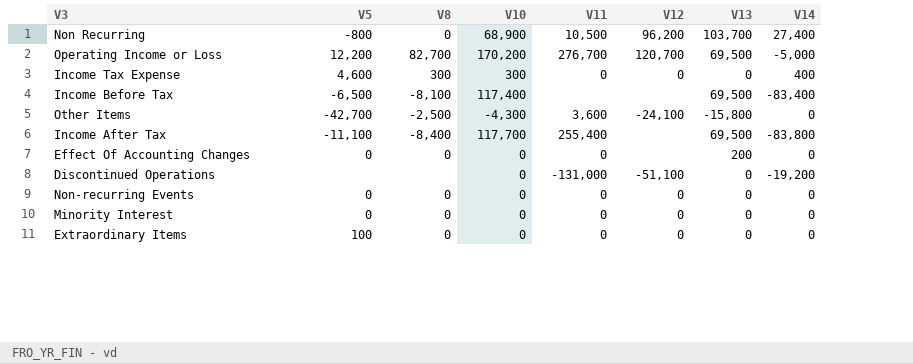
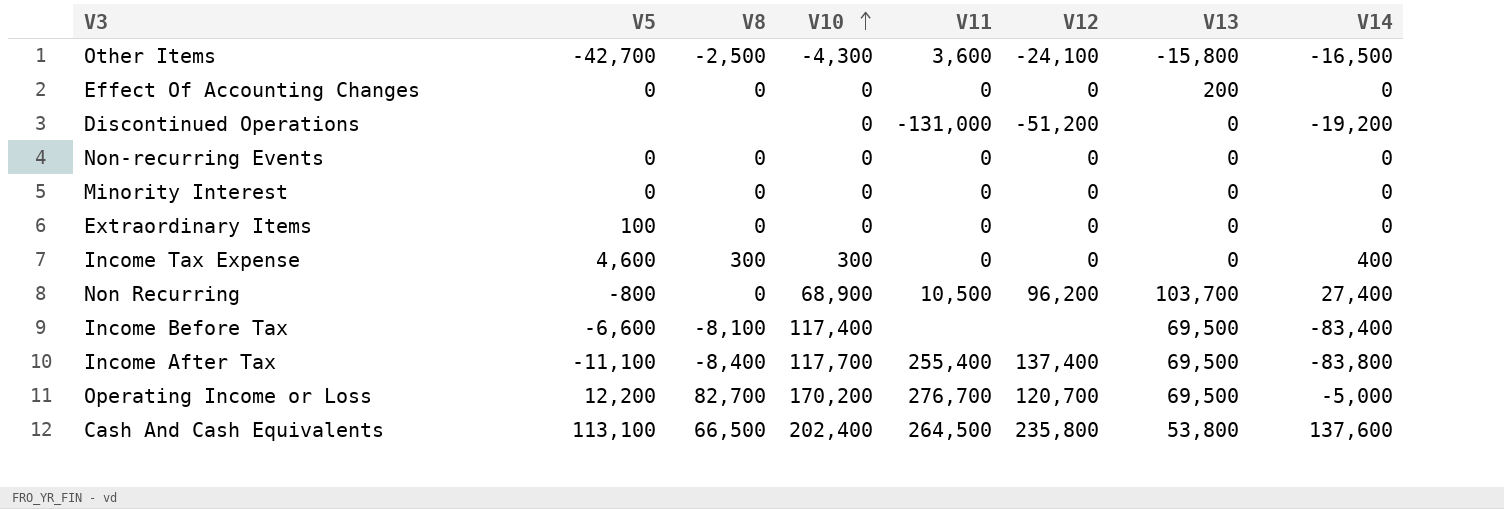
row order: none -> V10 ascending
Other Items | V14: 0 -> -16,500
Effect Of Accounting Changes | V12: none -> 0
Discontinued Operations | V12: -51,100 -> -51,200
Income Before Tax | V5: -6,500 -> -6,600
Income After Tax | V12: none -> 137,400
row Cash And Cash Equivalents: none -> 113,100 | 66,500 | 202,400 | 264,500 | 235,800 | 53,800 | 137,600

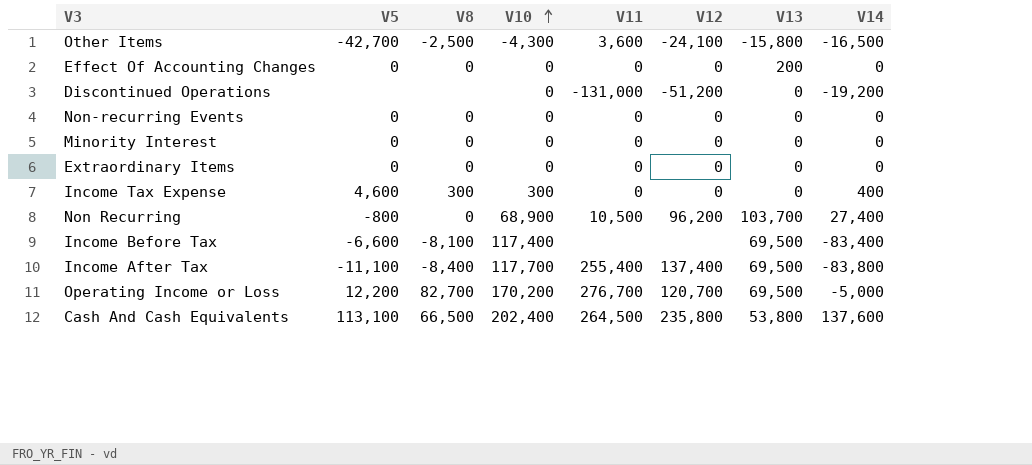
Extraordinary Items | V5: 100 -> 0

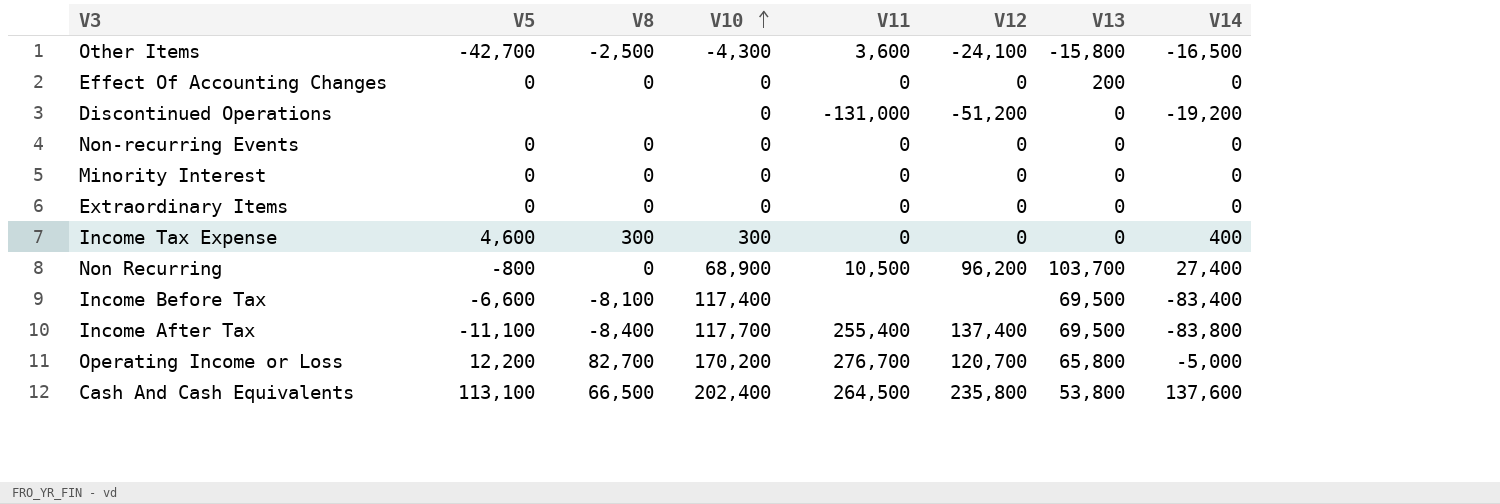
Operating Income or Loss | V13: 69,500 -> 65,800

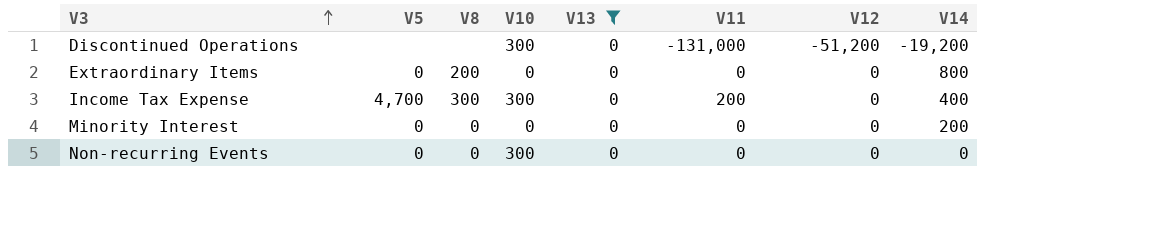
filter: none -> V13 = 0
row order: V10 ascending -> V3 ascending
column V13 | position: 7 -> 5
Discontinued Operations | V10: 0 -> 300
Extraordinary Items | V8: 0 -> 200
Extraordinary Items | V14: 0 -> 800
Income Tax Expense | V5: 4,600 -> 4,700
Income Tax Expense | V11: 0 -> 200
Minority Interest | V14: 0 -> 200
Non-recurring Events | V10: 0 -> 300

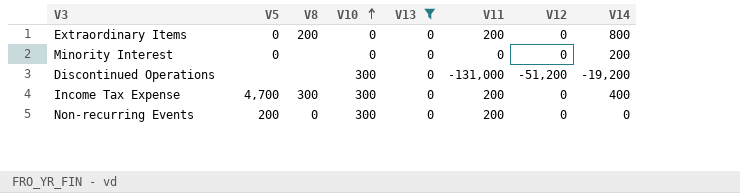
row order: V3 ascending -> V10 ascending
Extraordinary Items | V11: 0 -> 200
Minority Interest | V8: 0 -> none
Non-recurring Events | V5: 0 -> 200
Non-recurring Events | V11: 0 -> 200

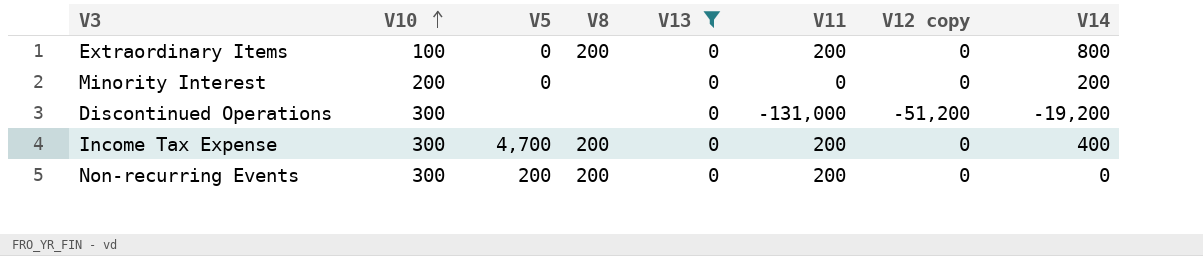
column V10 | position: 4 -> 2
column name: V12 -> V12 copy
Extraordinary Items | V10: 0 -> 100
Minority Interest | V10: 0 -> 200
Income Tax Expense | V8: 300 -> 200
Non-recurring Events | V8: 0 -> 200

